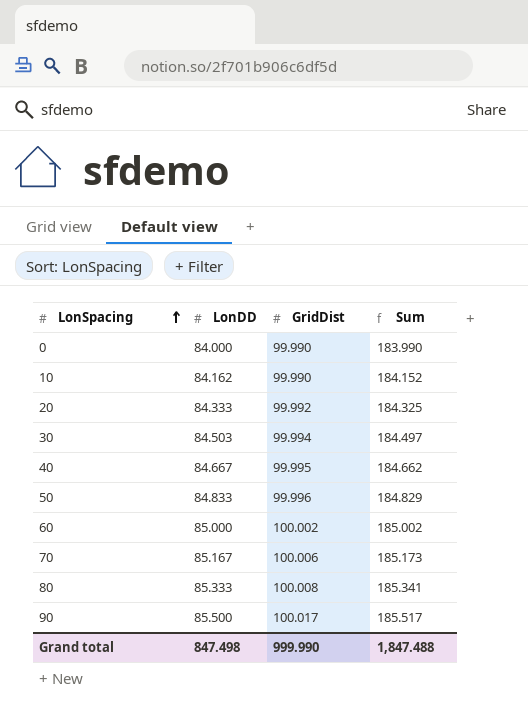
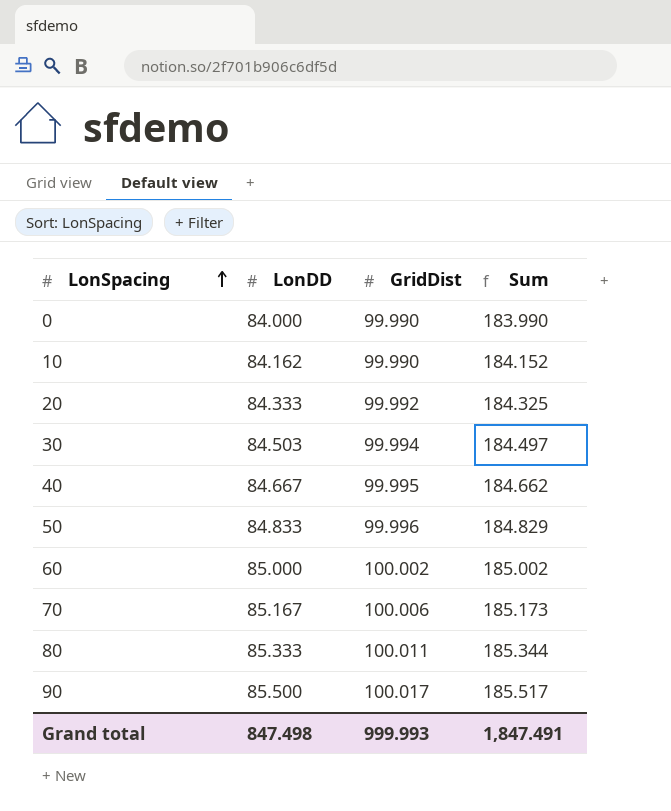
80 | GridDist: 100.008 -> 100.011
80 | Sum: 185.341 -> 185.344
Grand total | GridDist: 999.990 -> 999.993
Grand total | Sum: 1,847.488 -> 1,847.491

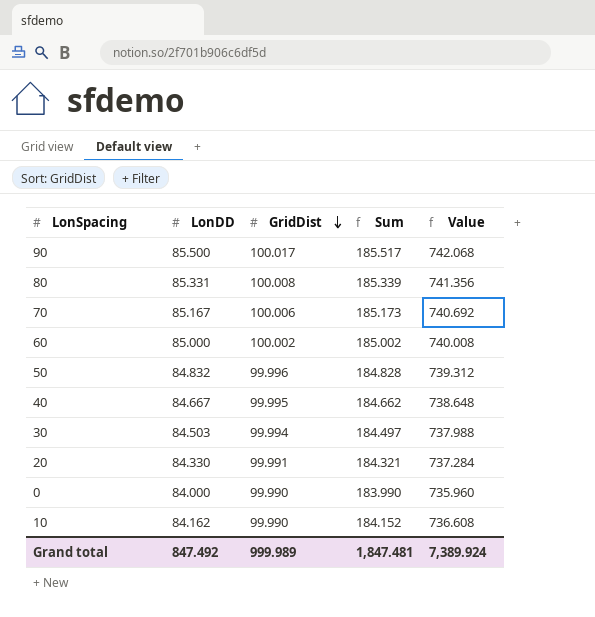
row order: LonSpacing ascending -> GridDist descending
column Value | formula: none -> [Sum] * 4
80 | LonDD: 85.333 -> 85.331
80 | GridDist: 100.011 -> 100.008
80 | Sum: 185.344 -> 185.339
50 | LonDD: 84.833 -> 84.832
50 | Sum: 184.829 -> 184.828
20 | LonDD: 84.333 -> 84.330
20 | GridDist: 99.992 -> 99.991
20 | Sum: 184.325 -> 184.321
Grand total | LonDD: 847.498 -> 847.492
Grand total | GridDist: 999.993 -> 999.989
Grand total | Sum: 1,847.491 -> 1,847.481

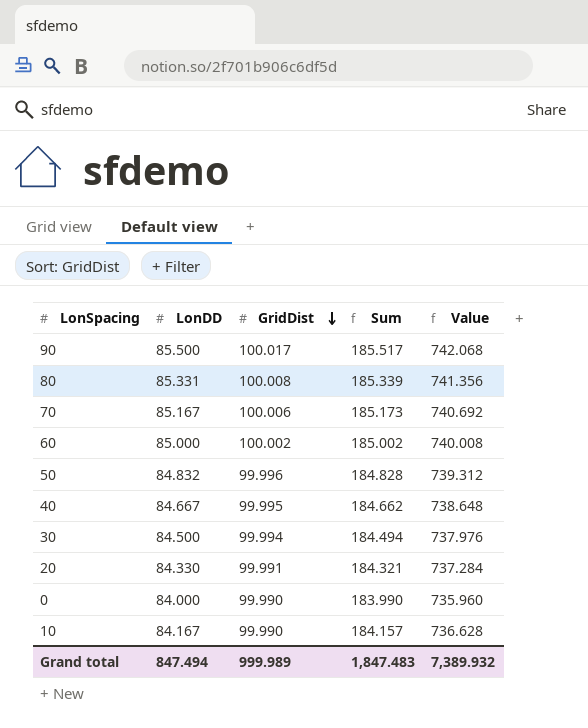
30 | LonDD: 84.503 -> 84.500
30 | Sum: 184.497 -> 184.494
30 | Value: 737.988 -> 737.976
10 | LonDD: 84.162 -> 84.167
10 | Sum: 184.152 -> 184.157
10 | Value: 736.608 -> 736.628
Grand total | LonDD: 847.492 -> 847.494
Grand total | Sum: 1,847.481 -> 1,847.483
Grand total | Value: 7,389.924 -> 7,389.932

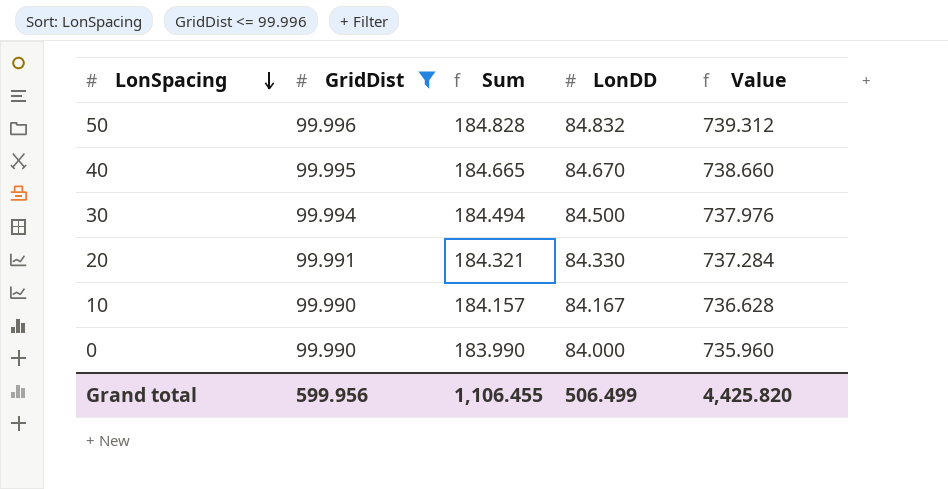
filter: none -> GridDist <= 99.996
row order: GridDist descending -> LonSpacing descending
column LonDD | position: 2 -> 4
40 | Sum: 184.662 -> 184.665
40 | LonDD: 84.667 -> 84.670
40 | Value: 738.648 -> 738.660
Grand total | GridDist: 999.989 -> 599.956
Grand total | Sum: 1,847.483 -> 1,106.455
Grand total | LonDD: 847.494 -> 506.499
Grand total | Value: 7,389.932 -> 4,425.820

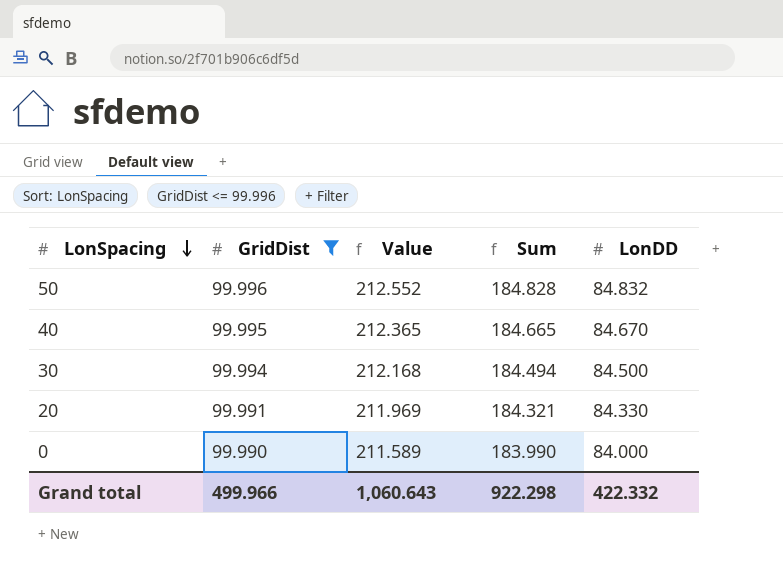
column Value | formula: [Sum] * 4 -> [Sum] * 1.15
column Value | position: 5 -> 3
row 10: 99.990 | 184.157 | 84.167 | 736.628 -> none
Grand total | GridDist: 599.956 -> 499.966
Grand total | Value: 4,425.820 -> 1,060.643
Grand total | Sum: 1,106.455 -> 922.298
Grand total | LonDD: 506.499 -> 422.332

